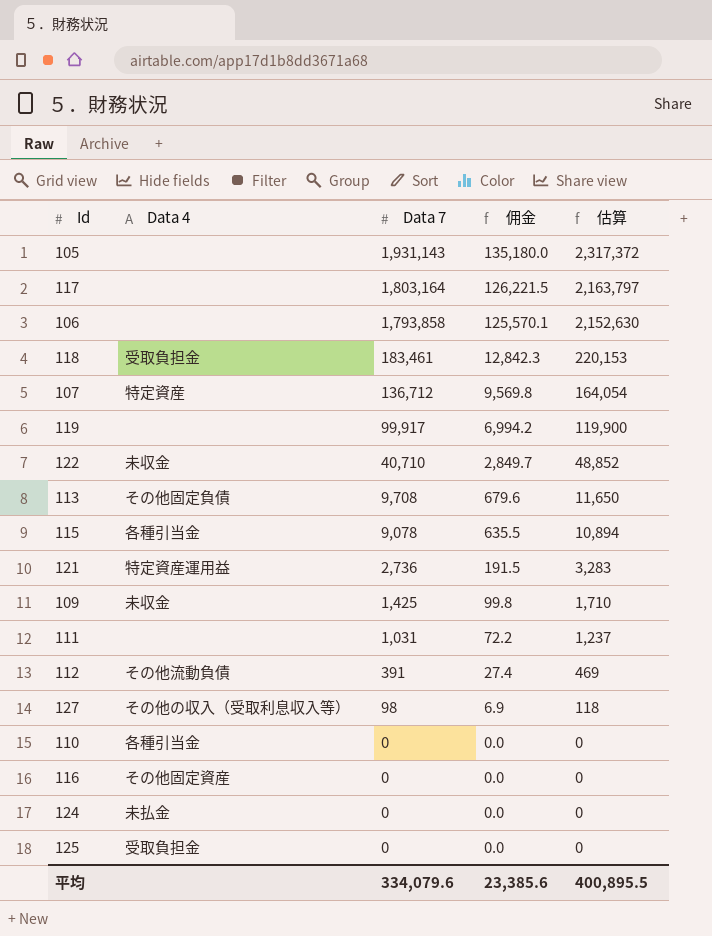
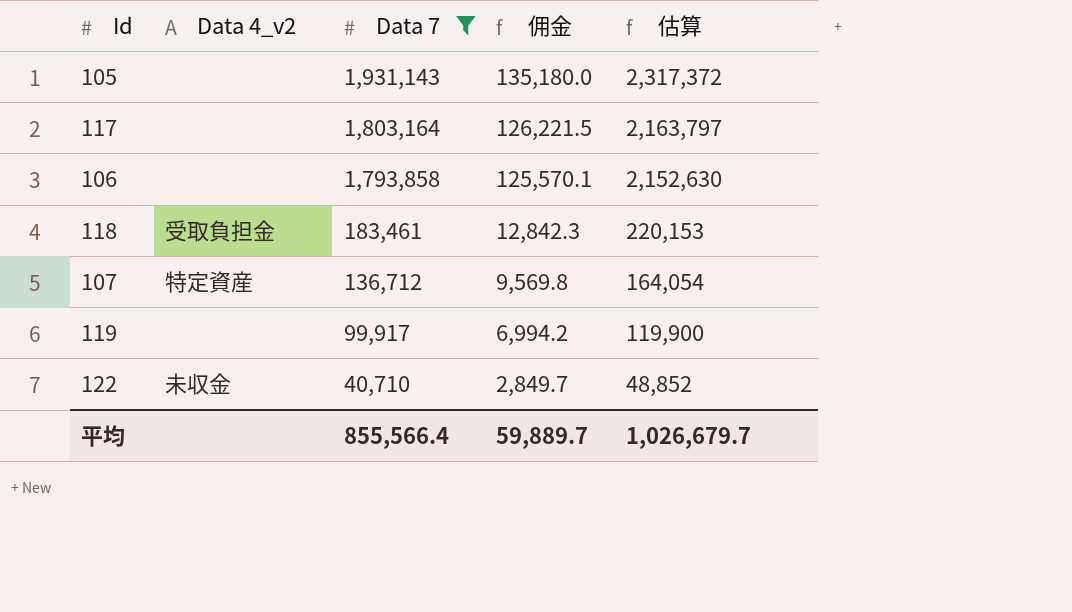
filter: none -> Data 7 >= 40,710
column name: Data 4 -> Data 4_v2
平均 | Data 7: 334,079.6 -> 855,566.4
平均 | 佣金: 23,385.6 -> 59,889.7
平均 | 估算: 400,895.5 -> 1,026,679.7

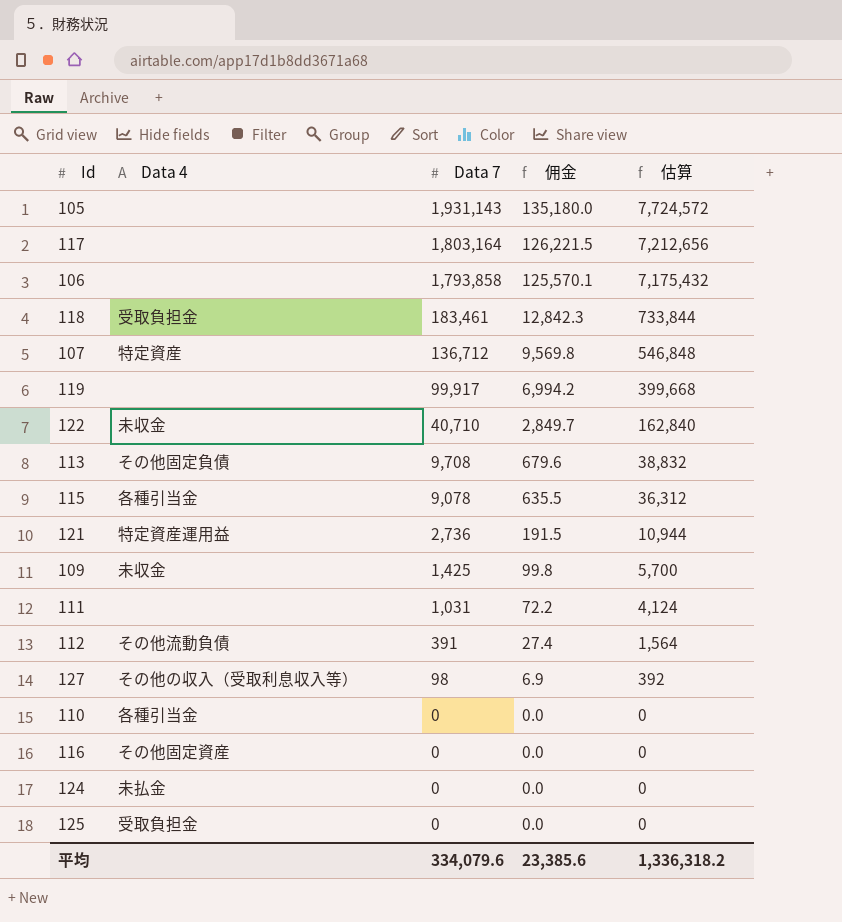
filter: Data 7 >= 40,710 -> none
column name: Data 4_v2 -> Data 4
column 估算 | formula: [Data 7] * 1.2 -> [Data 7] * 4
平均 | Data 7: 855,566.4 -> 334,079.6
平均 | 佣金: 59,889.7 -> 23,385.6
平均 | 估算: 1,026,679.7 -> 1,336,318.2

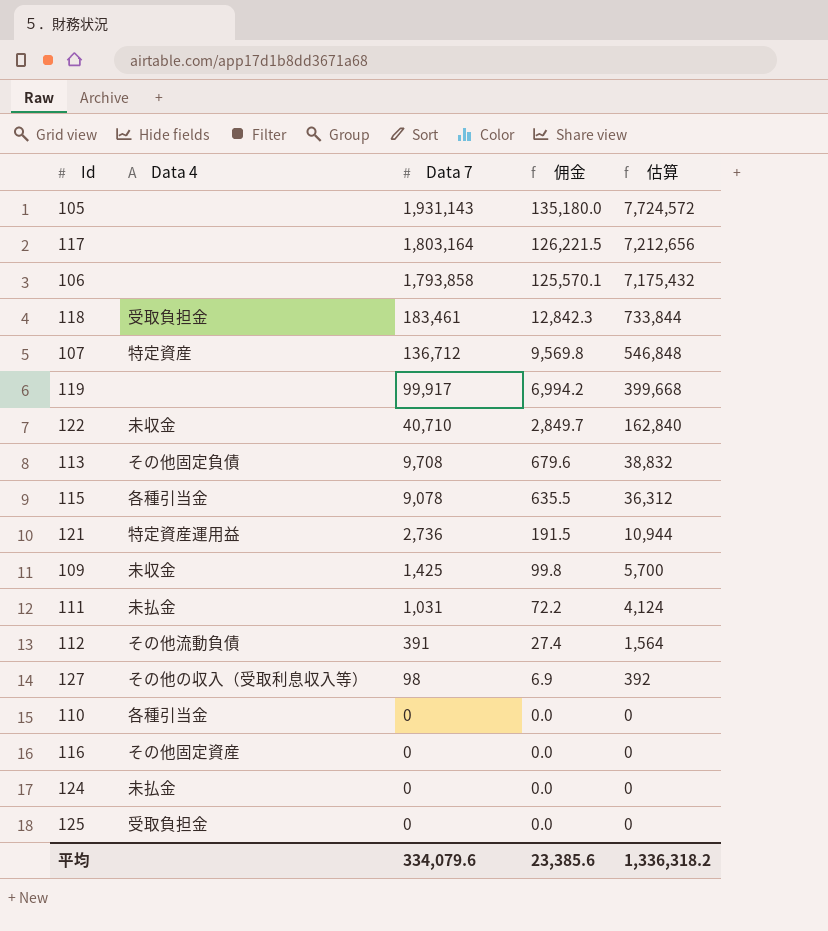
111 | Data 4: none -> 未払金

